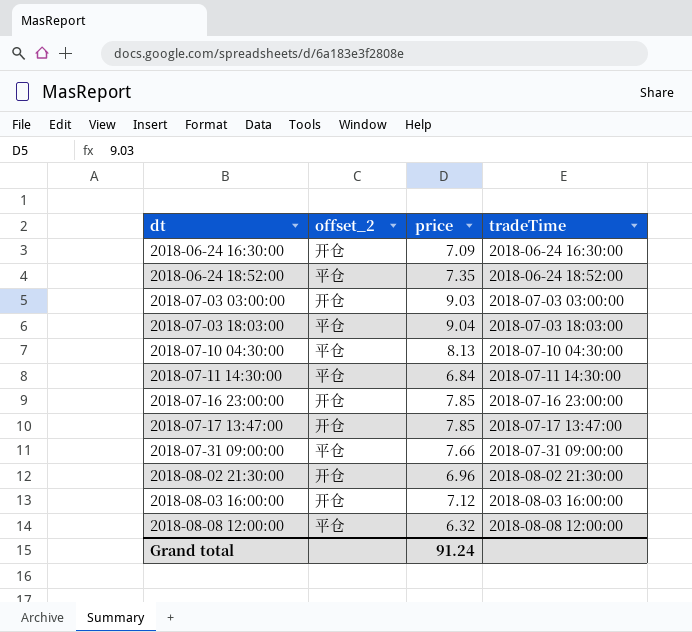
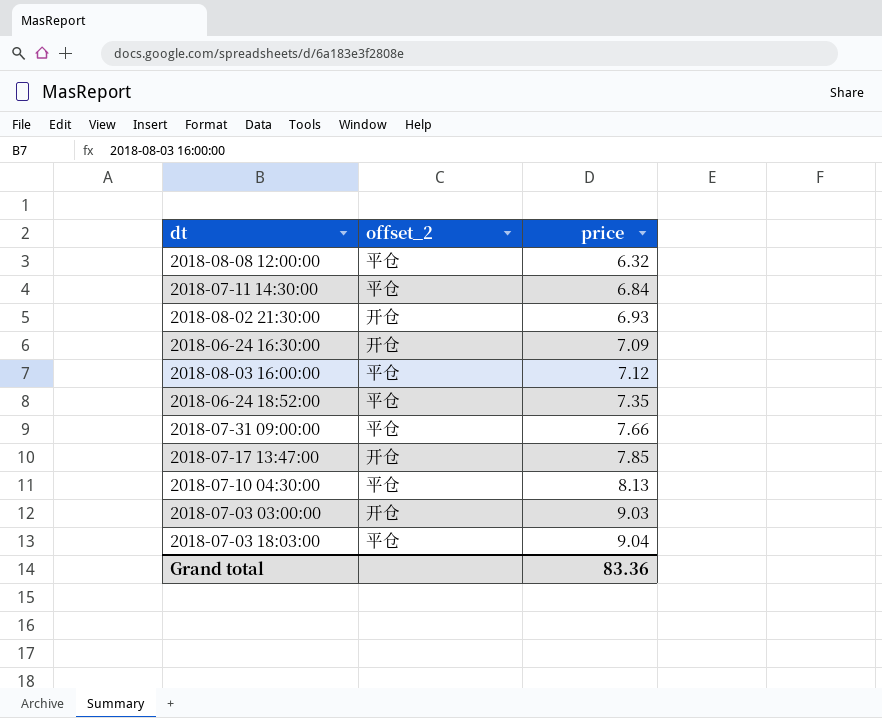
row order: dt ascending -> price ascending
column tradeTime | position: 4 -> none
row 2018-07-16 23:00:00: 开仓 | 7.85 | 2018-07-16 23:00:00 -> none
2018-08-02 21:30:00 | price: 6.96 -> 6.93
2018-08-03 16:00:00 | offset_2: 开仓 -> 平仓
Grand total | price: 91.24 -> 83.36

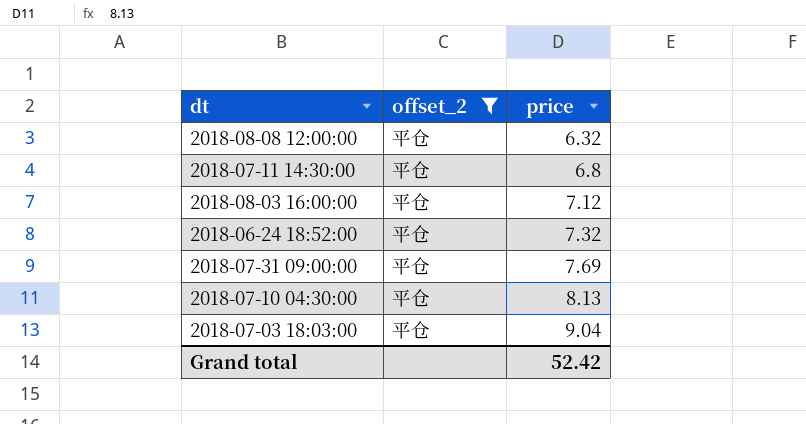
filter: none -> offset_2 = 平仓
2018-07-11 14:30:00 | price: 6.84 -> 6.8
2018-06-24 18:52:00 | price: 7.35 -> 7.32
2018-07-31 09:00:00 | price: 7.66 -> 7.69
Grand total | price: 83.36 -> 52.42

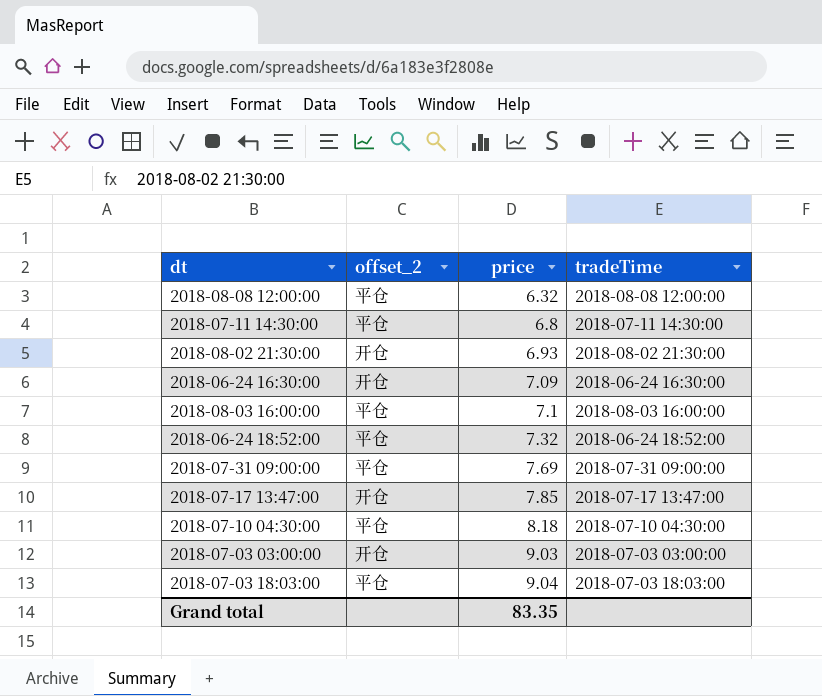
filter: offset_2 = 平仓 -> none
column tradeTime | position: none -> 4
2018-08-03 16:00:00 | price: 7.12 -> 7.1
2018-07-10 04:30:00 | price: 8.13 -> 8.18
Grand total | price: 52.42 -> 83.35

